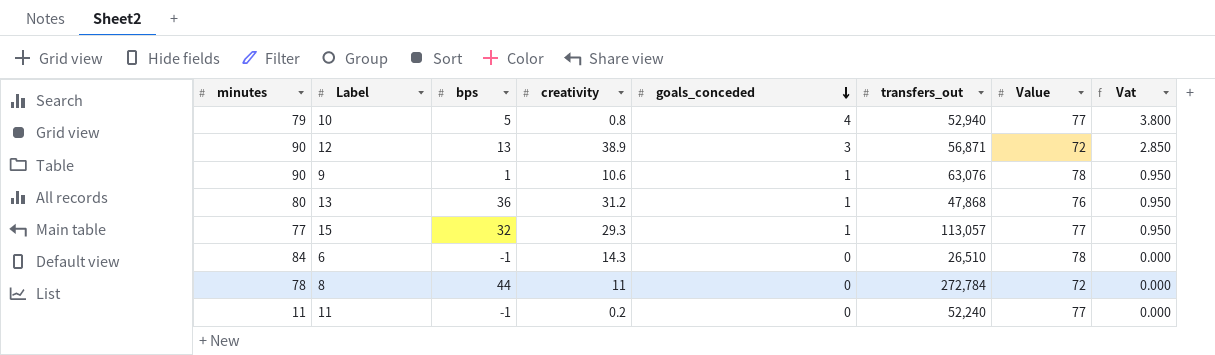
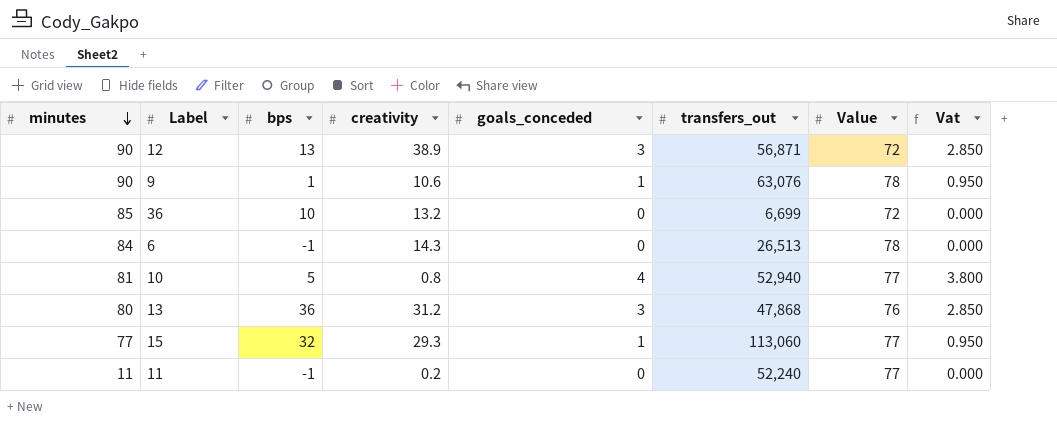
row order: goals_conceded descending -> minutes descending
row 8: 78 | 44 | 11 | 0 | 272,784 | 72 | 0.000 -> none
row 36: none -> 85 | 10 | 13.2 | 0 | 6,699 | 72 | 0.000
6 | transfers_out: 26,510 -> 26,513
10 | minutes: 79 -> 81
13 | goals_conceded: 1 -> 3
13 | Vat: 0.950 -> 2.850
15 | transfers_out: 113,057 -> 113,060

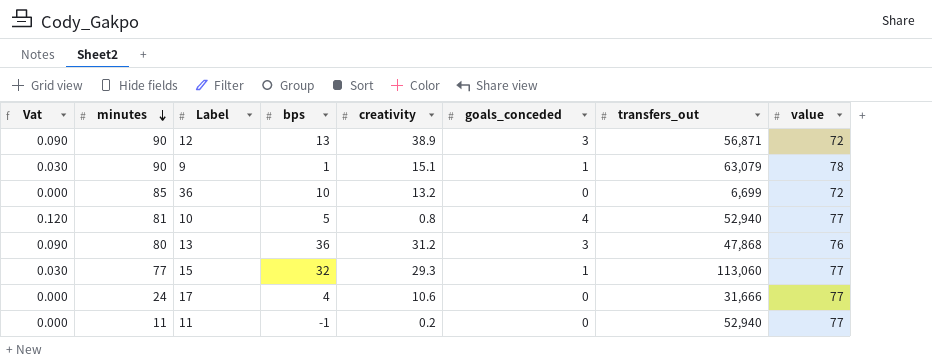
column Vat | formula: [goals_conceded] * 0.95 -> [goals_conceded] * 0.03
column Vat | position: 8 -> 1
column name: Value -> value
row 6: 84 | -1 | 14.3 | 0 | 26,513 | 78 | 0.000 -> none
9 | creativity: 10.6 -> 15.1
9 | transfers_out: 63,076 -> 63,079
row 17: none -> 0.000 | 24 | 4 | 10.6 | 0 | 31,666 | 77
11 | transfers_out: 52,240 -> 52,940

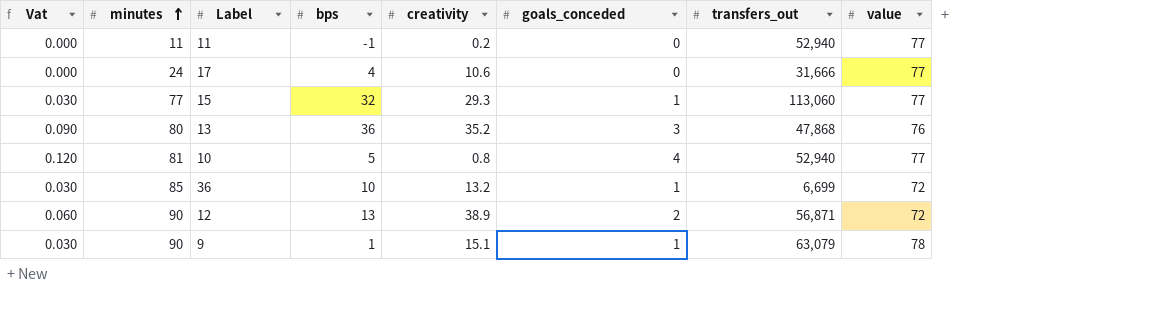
row order: minutes descending -> minutes ascending
13 | creativity: 31.2 -> 35.2
36 | Vat: 0.000 -> 0.030
36 | goals_conceded: 0 -> 1
12 | Vat: 0.090 -> 0.060
12 | goals_conceded: 3 -> 2

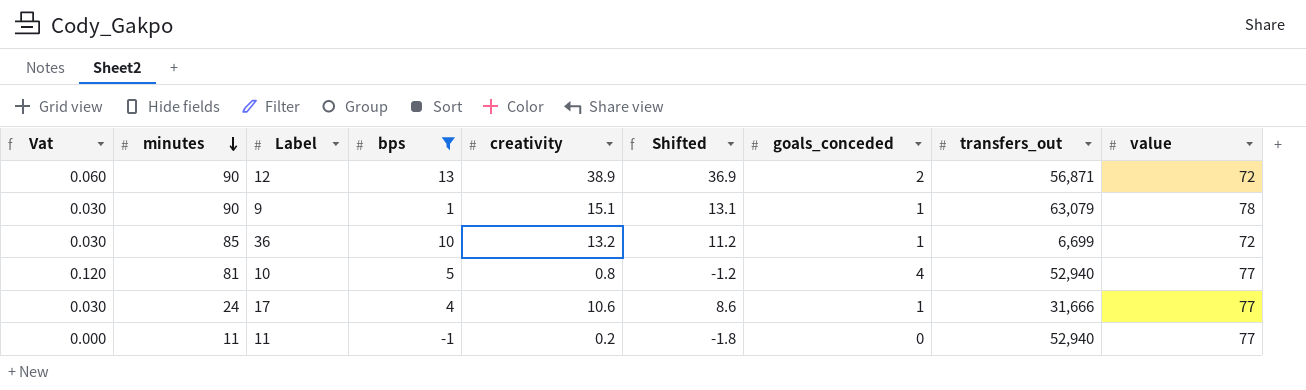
filter: none -> bps <= 13
row order: minutes ascending -> minutes descending
column Shifted | formula: none -> [creativity] - 2
17 | Vat: 0.000 -> 0.030
17 | goals_conceded: 0 -> 1

